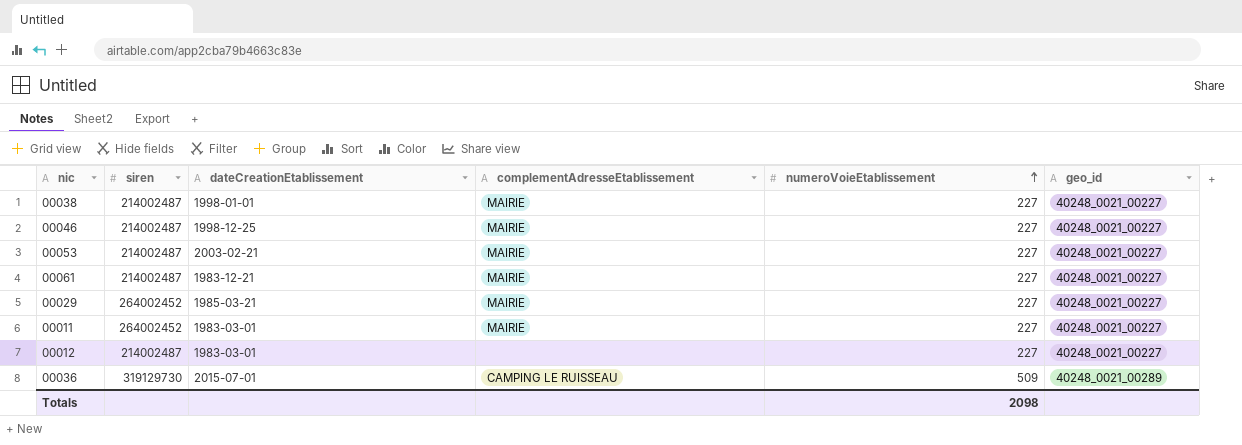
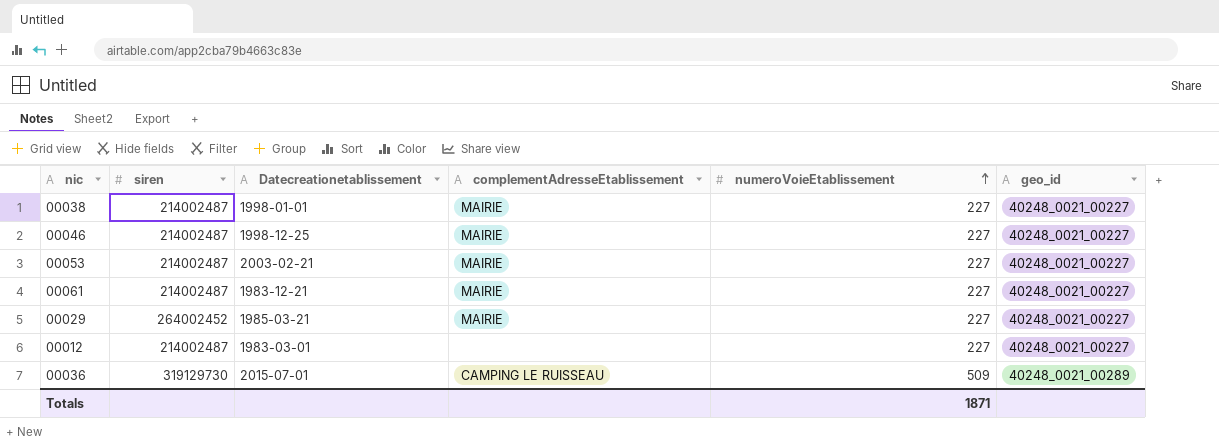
column name: dateCreationEtablissement -> Datecreationetablissement
row 00011: 264002452 | 1983-03-01 | MAIRIE | 227 | 40248_0021_00227 -> none
Totals | numeroVoieEtablissement: 2098 -> 1871

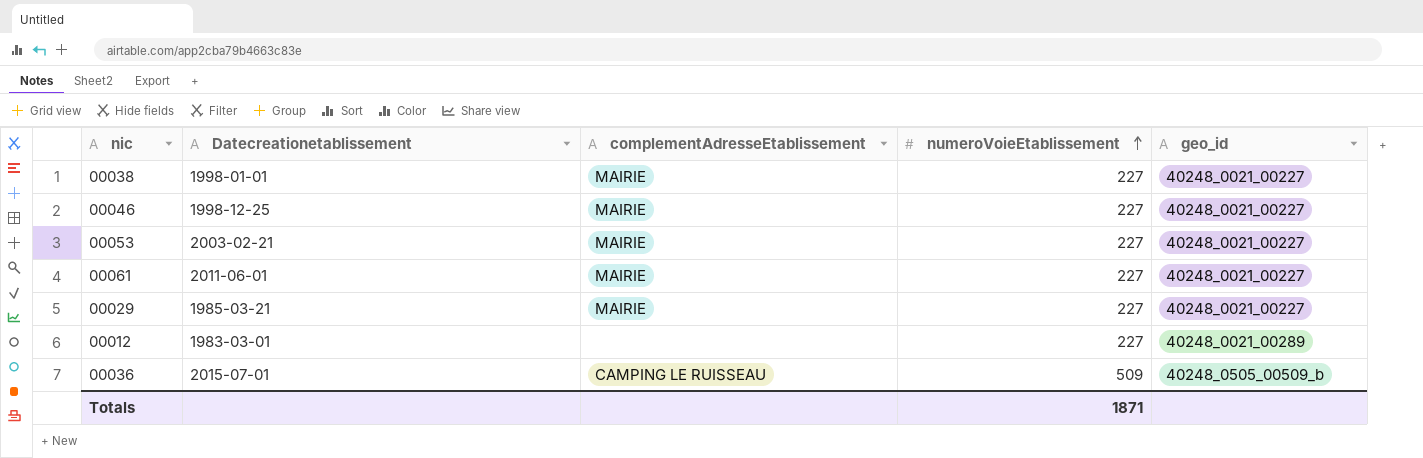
column siren | position: 2 -> none
00061 | Datecreationetablissement: 1983-12-21 -> 2011-06-01
00012 | geo_id: 40248_0021_00227 -> 40248_0021_00289
00036 | geo_id: 40248_0021_00289 -> 40248_0505_00509_b

